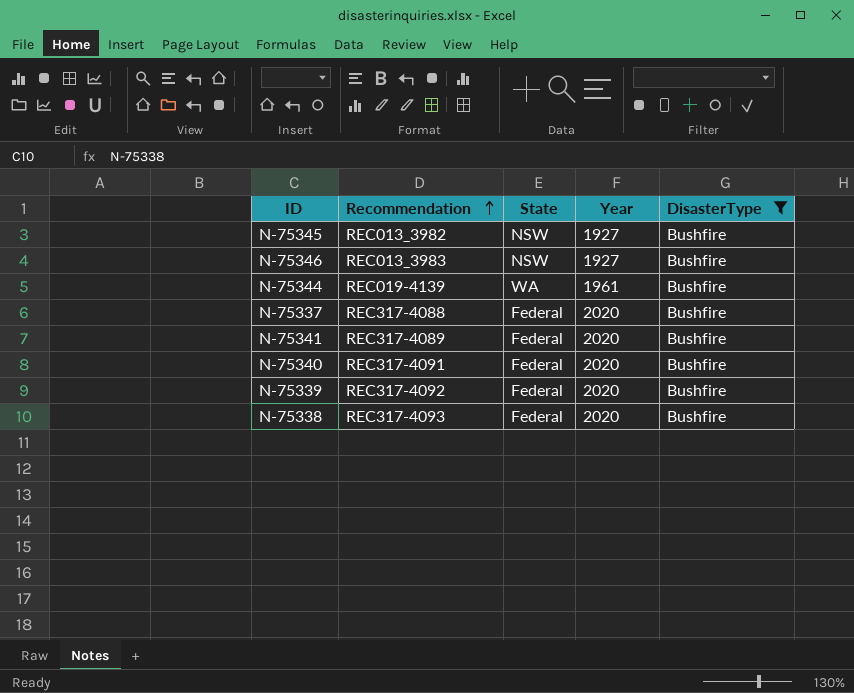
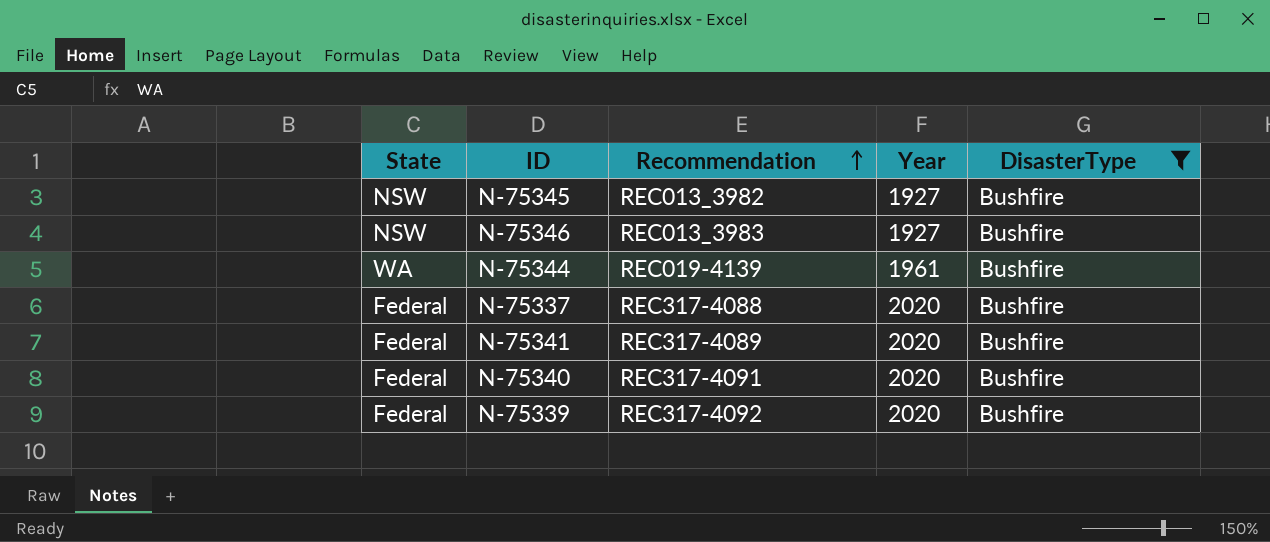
column State | position: 3 -> 1
row N-75338: REC317-4093 | Federal | 2020 | Bushfire -> none

